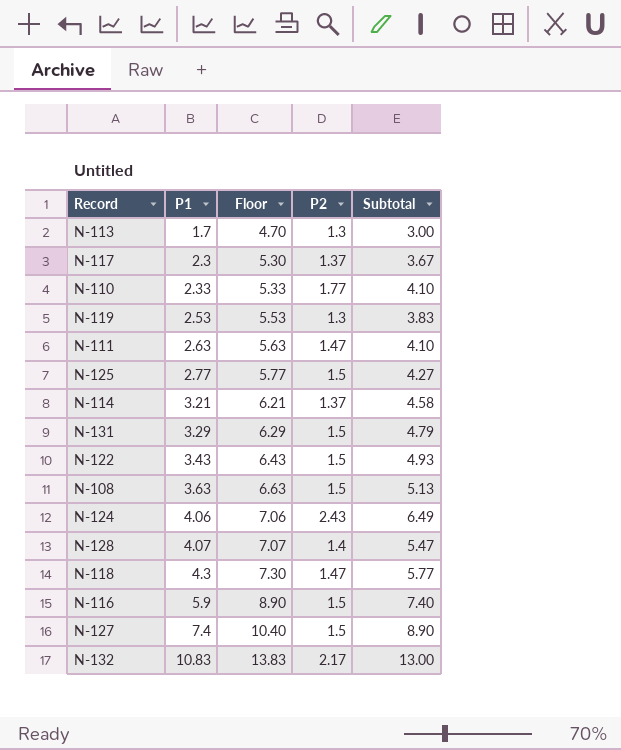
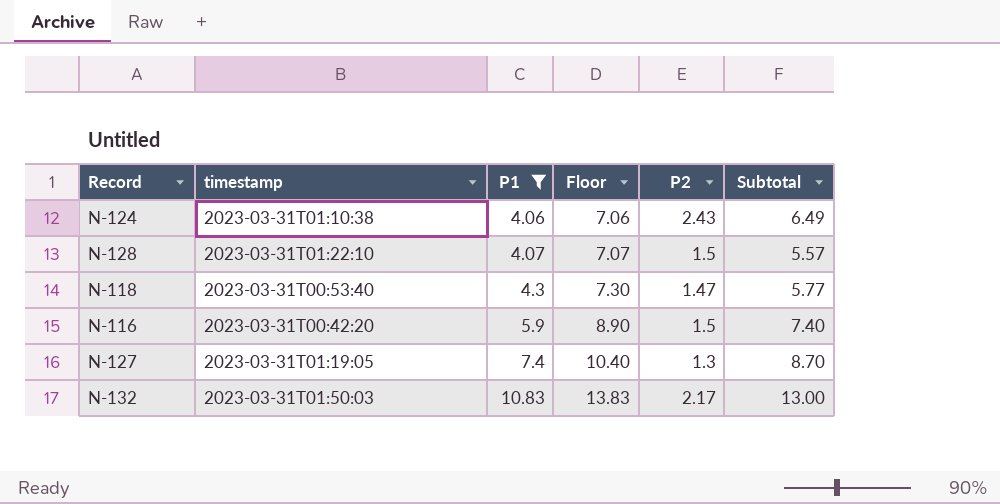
filter: none -> P1 >= 4.06
column timestamp | position: none -> 2
N-128 | P2: 1.4 -> 1.5
N-128 | Subtotal: 5.47 -> 5.57
N-127 | P2: 1.5 -> 1.3
N-127 | Subtotal: 8.90 -> 8.70

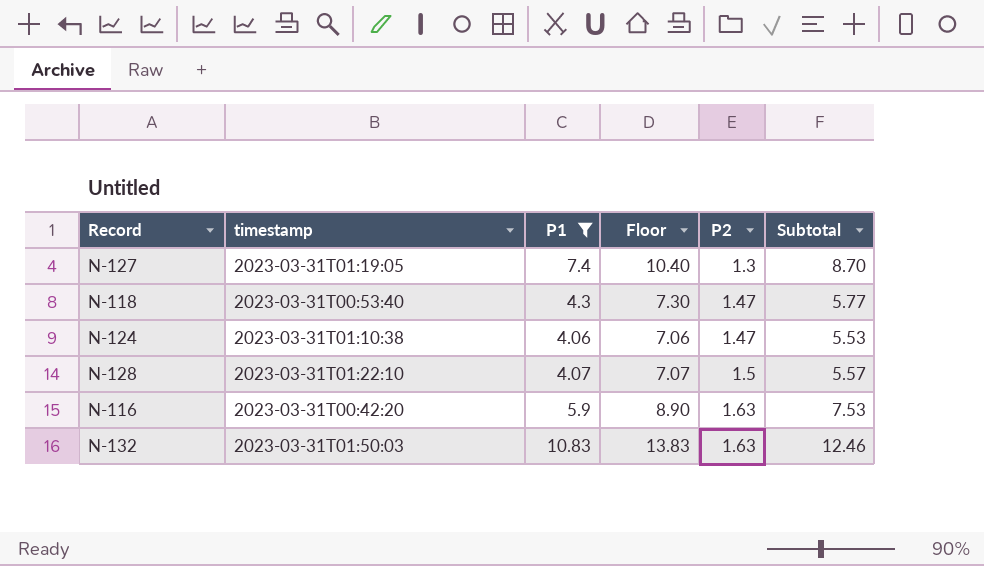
row order: P1 ascending -> P2 ascending
N-124 | P2: 2.43 -> 1.47
N-124 | Subtotal: 6.49 -> 5.53
N-116 | P2: 1.5 -> 1.63
N-116 | Subtotal: 7.40 -> 7.53
N-132 | P2: 2.17 -> 1.63
N-132 | Subtotal: 13.00 -> 12.46

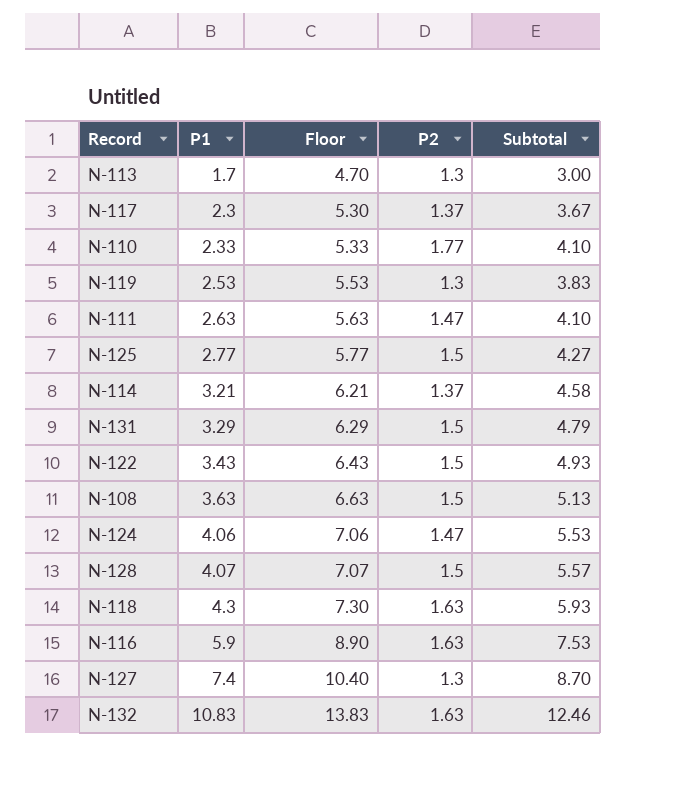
filter: P1 >= 4.06 -> none
row order: P2 ascending -> P1 ascending
column timestamp | position: 2 -> none
N-118 | P2: 1.47 -> 1.63
N-118 | Subtotal: 5.77 -> 5.93

